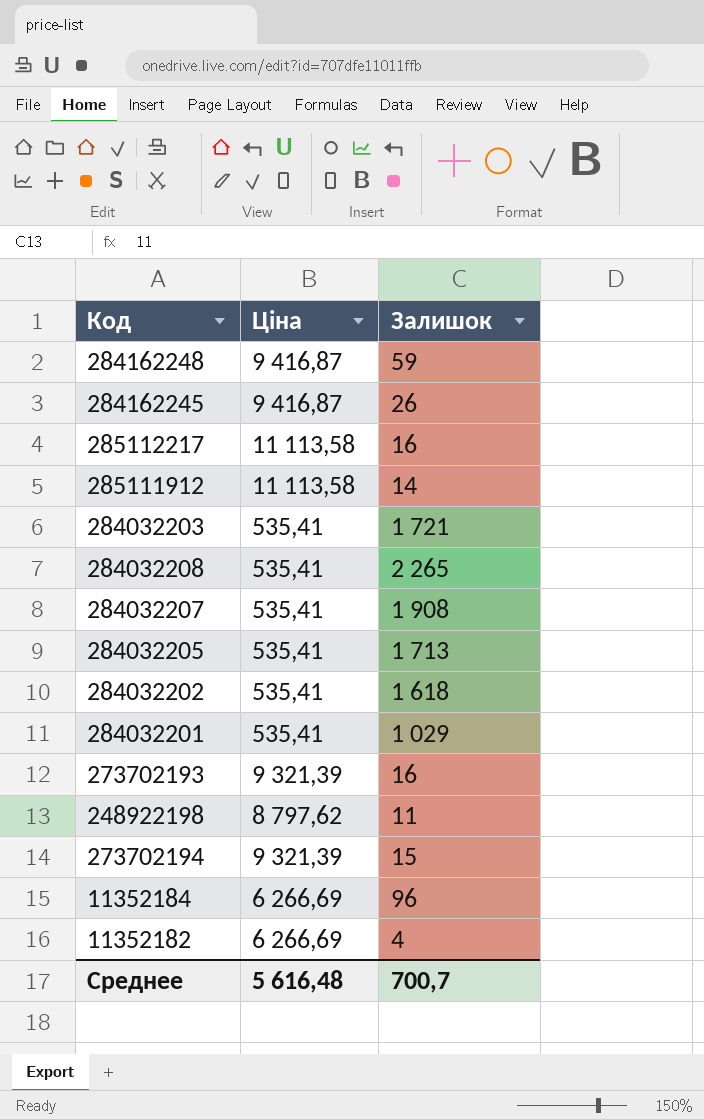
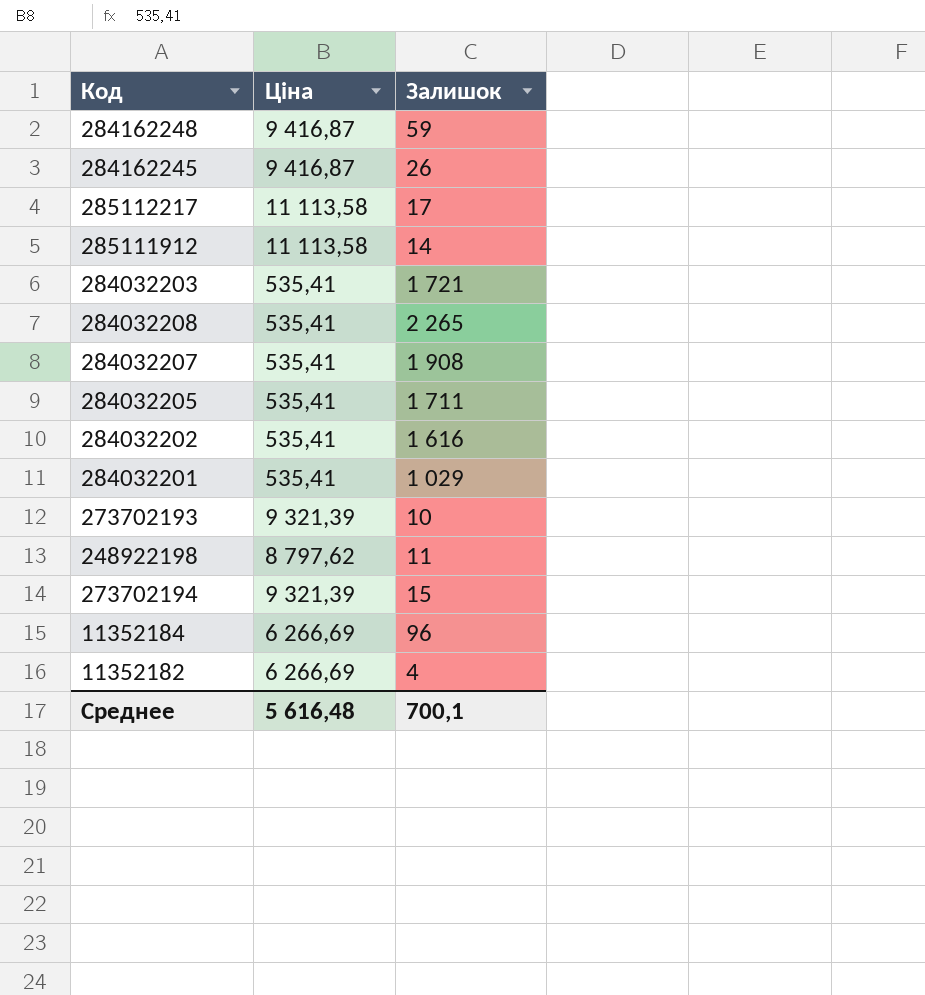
285112217 | Залишок: 16 -> 17
284032205 | Залишок: 1 713 -> 1 711
284032202 | Залишок: 1 618 -> 1 616
273702193 | Залишок: 16 -> 10
Среднее | Залишок: 700,7 -> 700,1

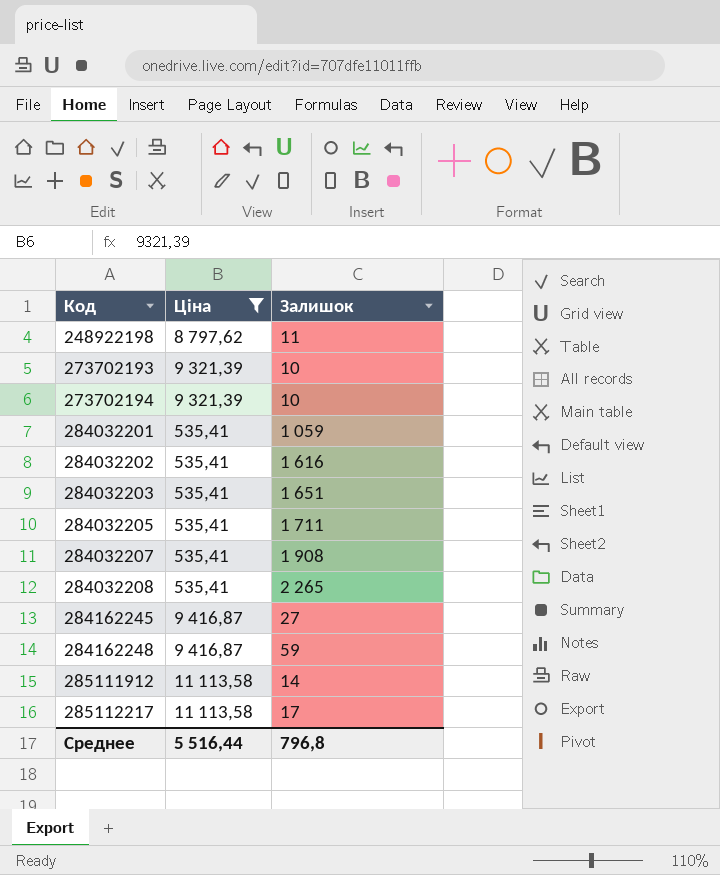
filter: none -> Ціна != 6 266,69
row order: none -> Код ascending
273702194 | Залишок: 15 -> 10
284032201 | Залишок: 1 029 -> 1 059
284032203 | Залишок: 1 721 -> 1 651
284162245 | Залишок: 26 -> 27
Среднее | Ціна: 5 616,48 -> 5 516,44
Среднее | Залишок: 700,1 -> 796,8

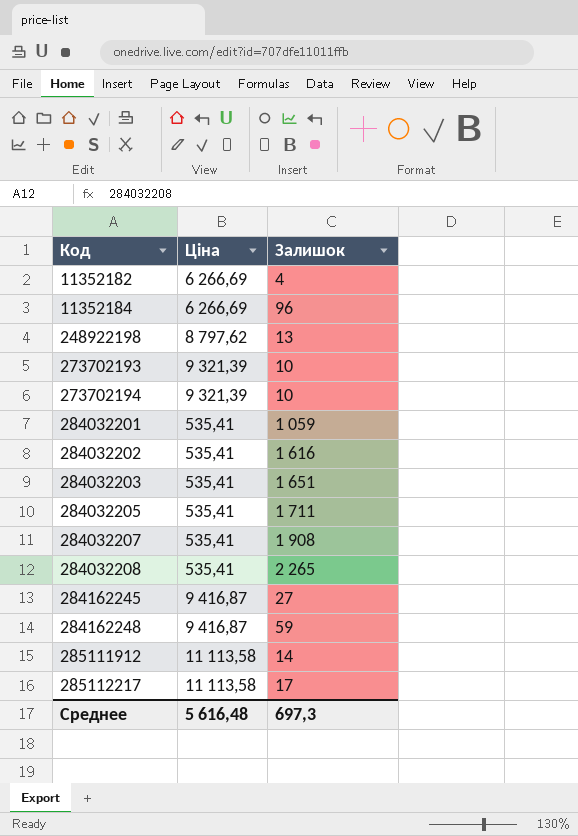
filter: Ціна != 6 266,69 -> none
248922198 | Залишок: 11 -> 13
Среднее | Ціна: 5 516,44 -> 5 616,48
Среднее | Залишок: 796,8 -> 697,3

